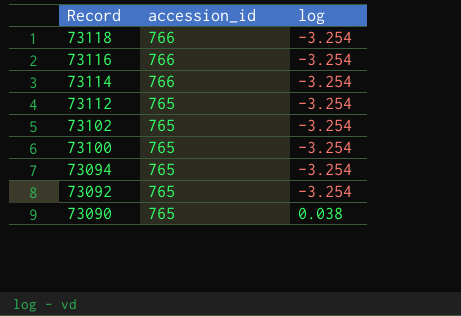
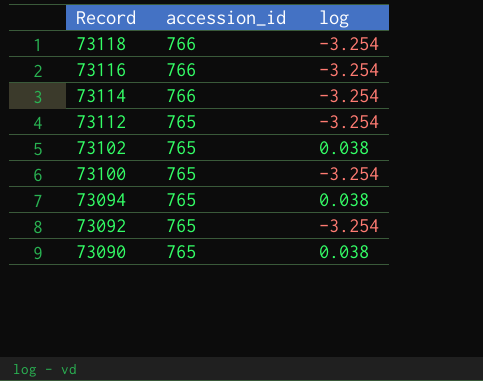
73102 | log: -3.254 -> 0.038
73094 | log: -3.254 -> 0.038

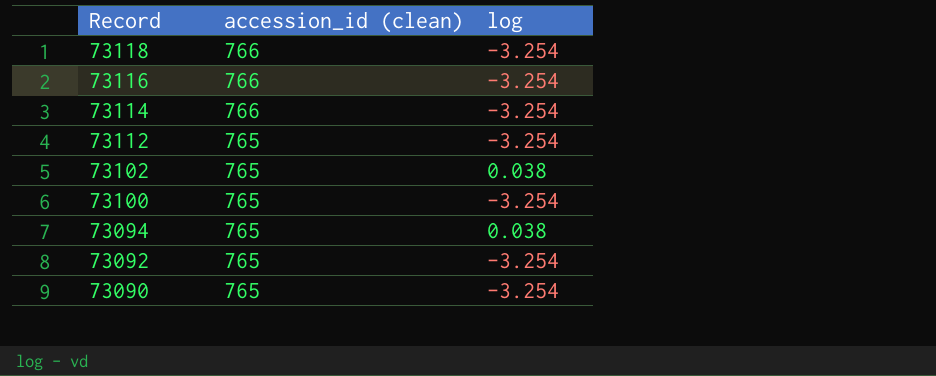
column name: accession_id -> accession_id (clean)
73090 | log: 0.038 -> -3.254

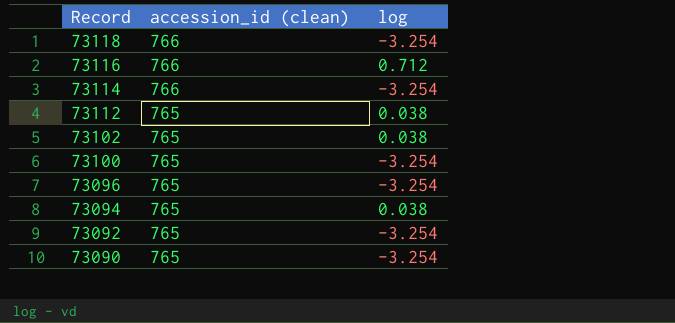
73116 | log: -3.254 -> 0.712
73112 | log: -3.254 -> 0.038
row 73096: none -> 765 | -3.254

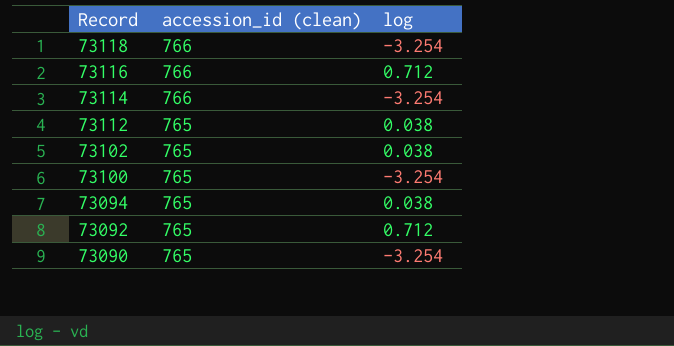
row 73096: 765 | -3.254 -> none
73092 | log: -3.254 -> 0.712

